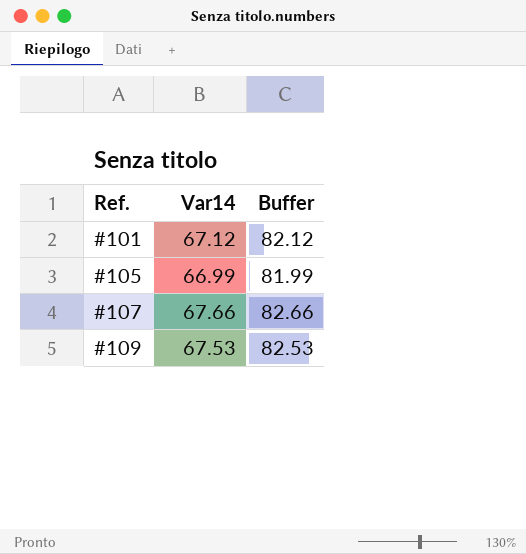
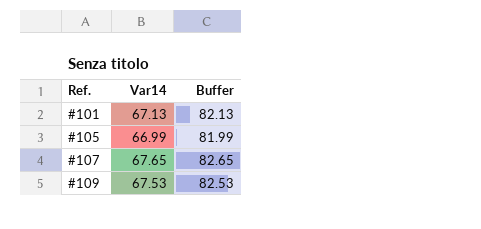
#101 | Var14: 67.12 -> 67.13
#101 | Buffer: 82.12 -> 82.13
#107 | Var14: 67.66 -> 67.65
#107 | Buffer: 82.66 -> 82.65

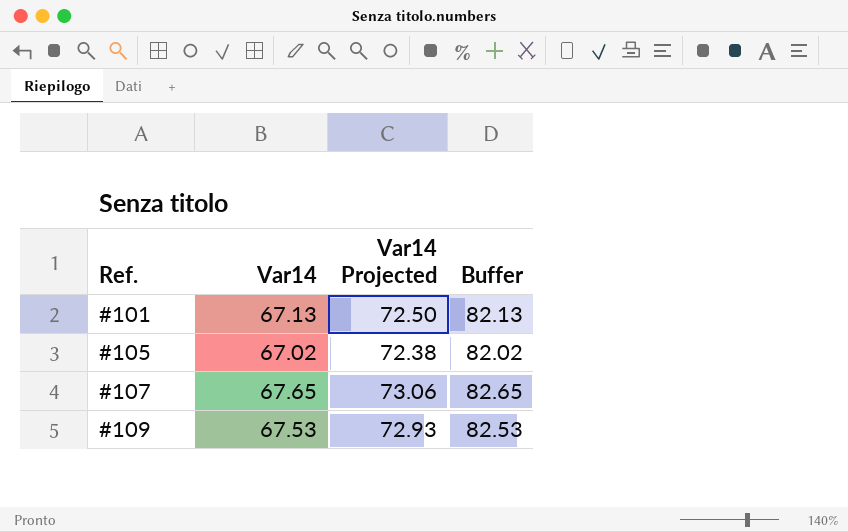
column Var14 Projected | formula: none -> [Var14] * 1.08
#105 | Var14: 66.99 -> 67.02
#105 | Buffer: 81.99 -> 82.02

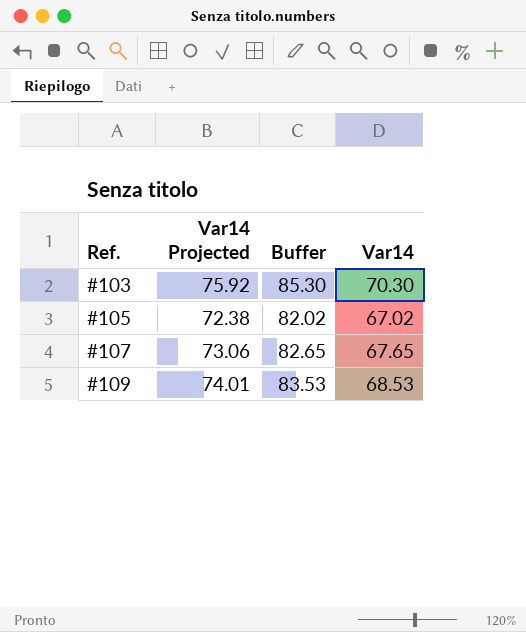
column Var14 | position: 2 -> 4
row #101: 67.13 | 72.50 | 82.13 -> none
row #103: none -> 75.92 | 85.30 | 70.30
#109 | Var14 Projected: 72.93 -> 74.01
#109 | Buffer: 82.53 -> 83.53
#109 | Var14: 67.53 -> 68.53

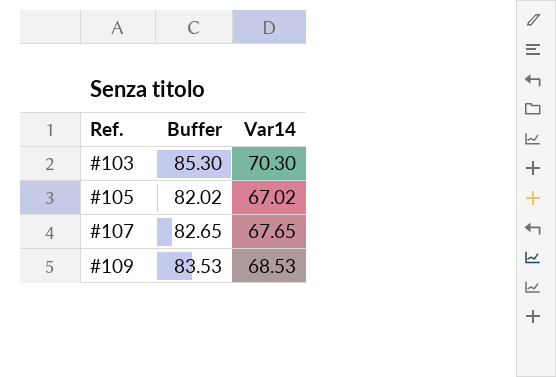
column Var14 Projected | formula: [Var14] * 1.08 -> none

